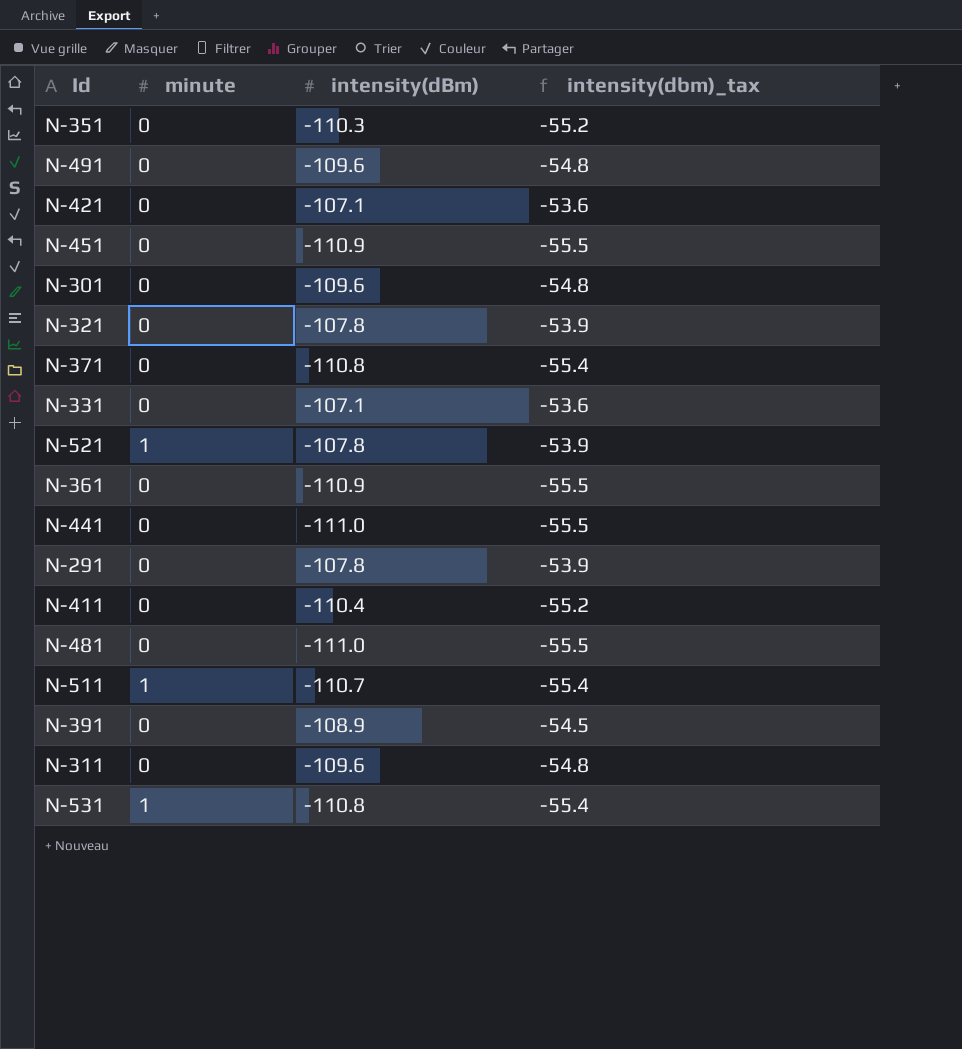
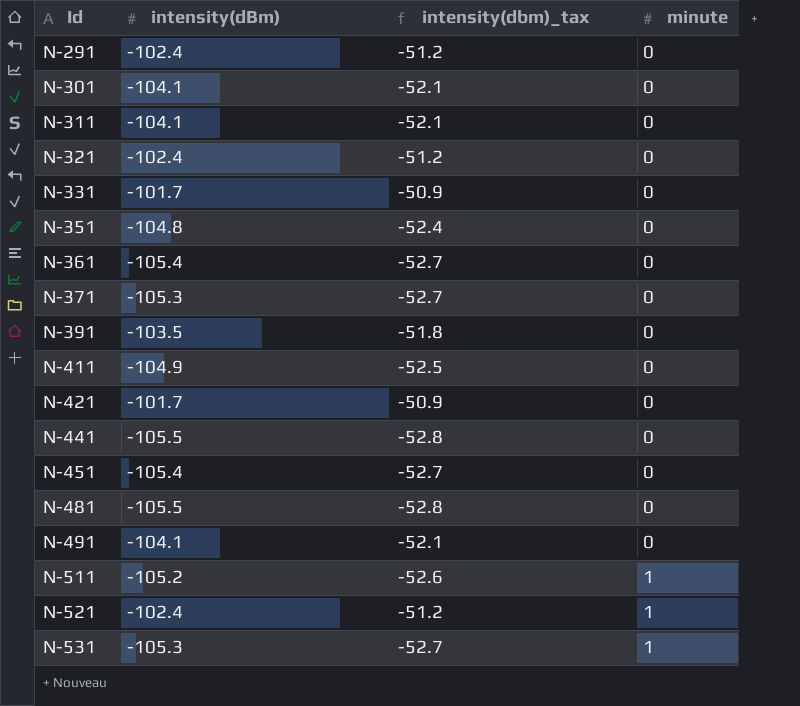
row order: none -> Id ascending
column minute | position: 2 -> 4
N-291 | intensity(dBm): -107.8 -> -102.4
N-291 | intensity(dbm)_tax: -53.9 -> -51.2
N-301 | intensity(dBm): -109.6 -> -104.1
N-301 | intensity(dbm)_tax: -54.8 -> -52.1
N-311 | intensity(dBm): -109.6 -> -104.1
N-311 | intensity(dbm)_tax: -54.8 -> -52.1
N-321 | intensity(dBm): -107.8 -> -102.4
N-321 | intensity(dbm)_tax: -53.9 -> -51.2
N-331 | intensity(dBm): -107.1 -> -101.7
N-331 | intensity(dbm)_tax: -53.6 -> -50.9
N-351 | intensity(dBm): -110.3 -> -104.8
N-351 | intensity(dbm)_tax: -55.2 -> -52.4
N-361 | intensity(dBm): -110.9 -> -105.4
N-361 | intensity(dbm)_tax: -55.5 -> -52.7
N-371 | intensity(dBm): -110.8 -> -105.3
N-371 | intensity(dbm)_tax: -55.4 -> -52.7
N-391 | intensity(dBm): -108.9 -> -103.5
N-391 | intensity(dbm)_tax: -54.5 -> -51.8
N-411 | intensity(dBm): -110.4 -> -104.9
N-411 | intensity(dbm)_tax: -55.2 -> -52.5
N-421 | intensity(dBm): -107.1 -> -101.7
N-421 | intensity(dbm)_tax: -53.6 -> -50.9
N-441 | intensity(dBm): -111.0 -> -105.5
N-441 | intensity(dbm)_tax: -55.5 -> -52.8
N-451 | intensity(dBm): -110.9 -> -105.4
N-451 | intensity(dbm)_tax: -55.5 -> -52.7
N-481 | intensity(dBm): -111.0 -> -105.5
N-481 | intensity(dbm)_tax: -55.5 -> -52.8
N-491 | intensity(dBm): -109.6 -> -104.1
N-491 | intensity(dbm)_tax: -54.8 -> -52.1
N-511 | intensity(dBm): -110.7 -> -105.2
N-511 | intensity(dbm)_tax: -55.4 -> -52.6
N-521 | intensity(dBm): -107.8 -> -102.4
N-521 | intensity(dbm)_tax: -53.9 -> -51.2
N-531 | intensity(dBm): -110.8 -> -105.3
N-531 | intensity(dbm)_tax: -55.4 -> -52.7

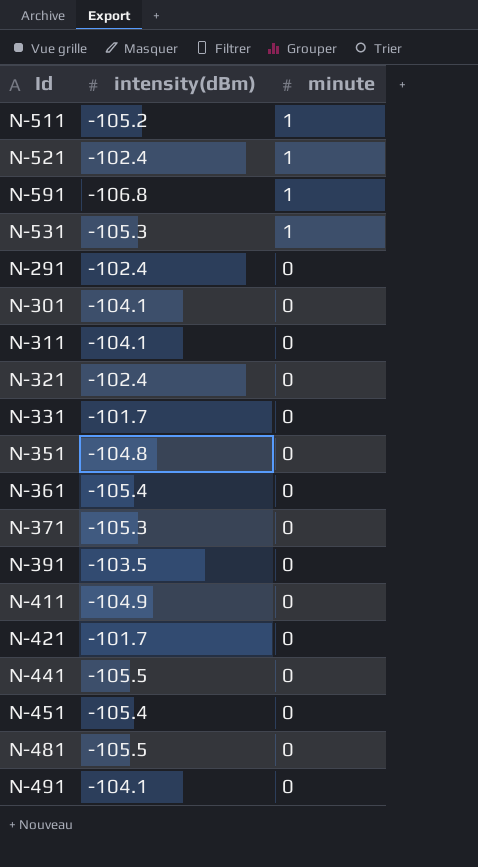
row order: Id ascending -> minute descending
column intensity(dbm)_tax | formula: [intensity(dBm)] * 0.5 -> none
row N-591: none -> -106.8 | 1

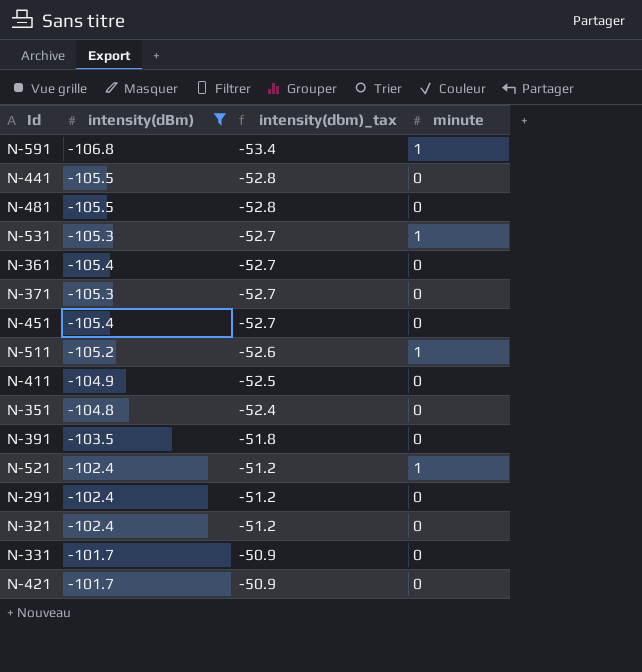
filter: none -> intensity(dBm) != -104.1
row order: minute descending -> intensity(dbm)_tax ascending
column intensity(dbm)_tax | formula: none -> [intensity(dBm)] * 0.5

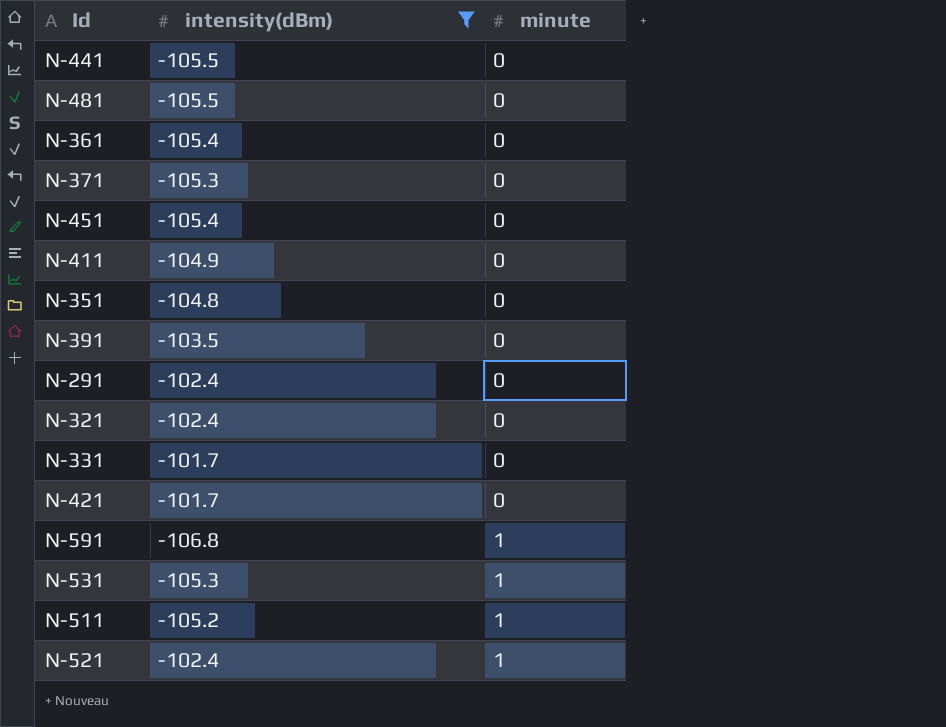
row order: intensity(dbm)_tax ascending -> minute ascending
column intensity(dbm)_tax | formula: [intensity(dBm)] * 0.5 -> none

